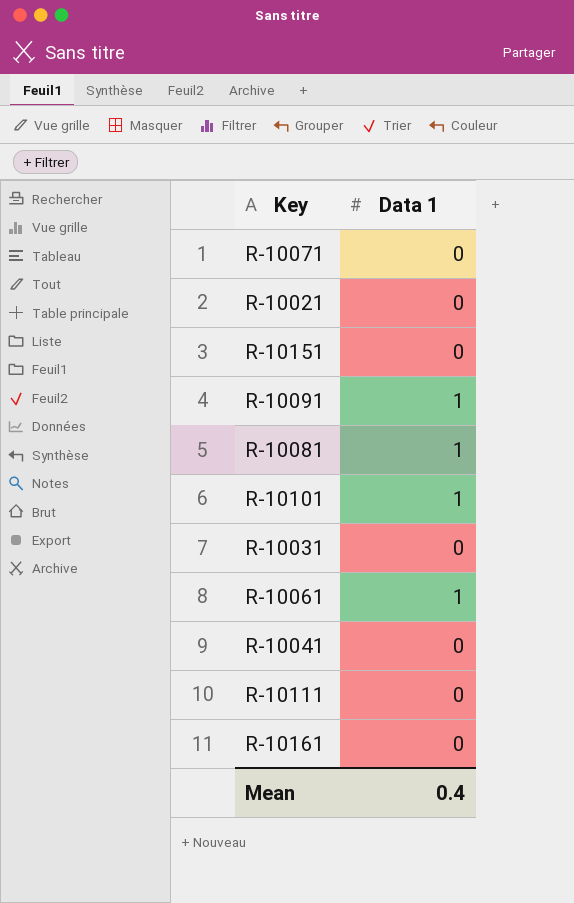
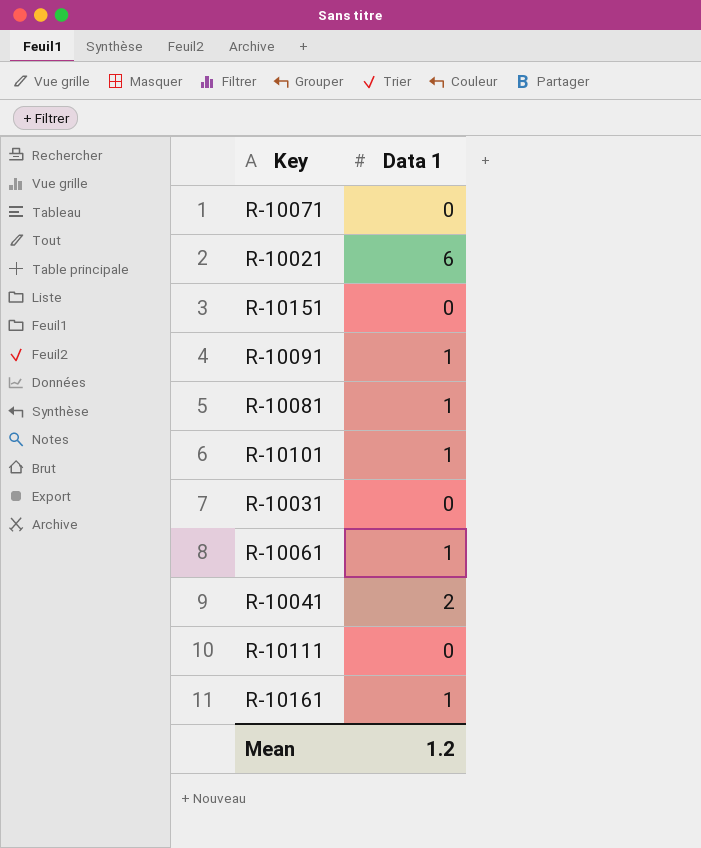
R-10021 | Data 1: 0 -> 6
R-10041 | Data 1: 0 -> 2
R-10161 | Data 1: 0 -> 1
Mean | Data 1: 0.4 -> 1.2

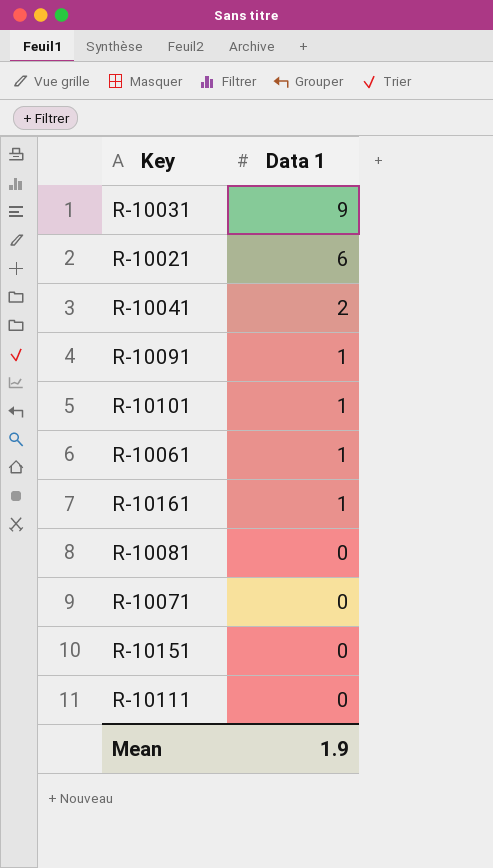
row order: none -> Data 1 descending
R-10031 | Data 1: 0 -> 9
R-10081 | Data 1: 1 -> 0
Mean | Data 1: 1.2 -> 1.9

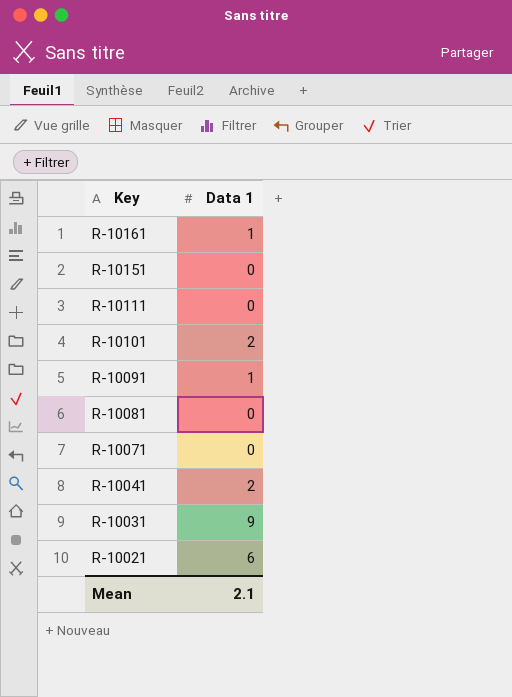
row order: Data 1 descending -> Key descending
row R-10061: 1 -> none
R-10101 | Data 1: 1 -> 2
Mean | Data 1: 1.9 -> 2.1

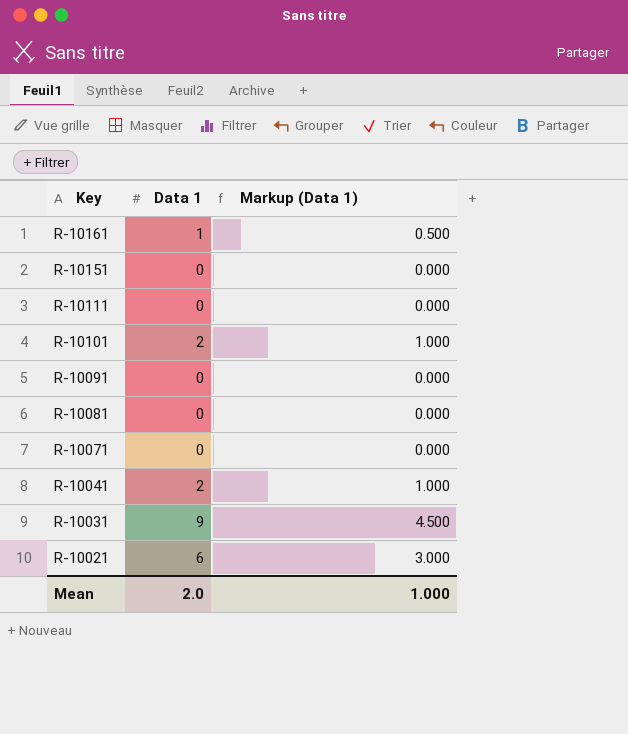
column Markup (Data 1) | formula: none -> [Data 1] * 0.5
R-10091 | Data 1: 1 -> 0
Mean | Data 1: 2.1 -> 2.0

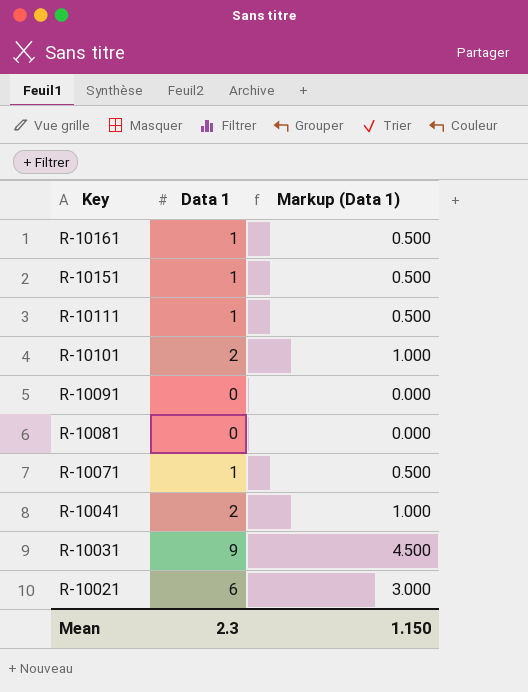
R-10151 | Data 1: 0 -> 1
R-10151 | Markup (Data 1): 0.000 -> 0.500
R-10111 | Data 1: 0 -> 1
R-10111 | Markup (Data 1): 0.000 -> 0.500
R-10071 | Data 1: 0 -> 1
R-10071 | Markup (Data 1): 0.000 -> 0.500
Mean | Data 1: 2.0 -> 2.3
Mean | Markup (Data 1): 1.000 -> 1.150

